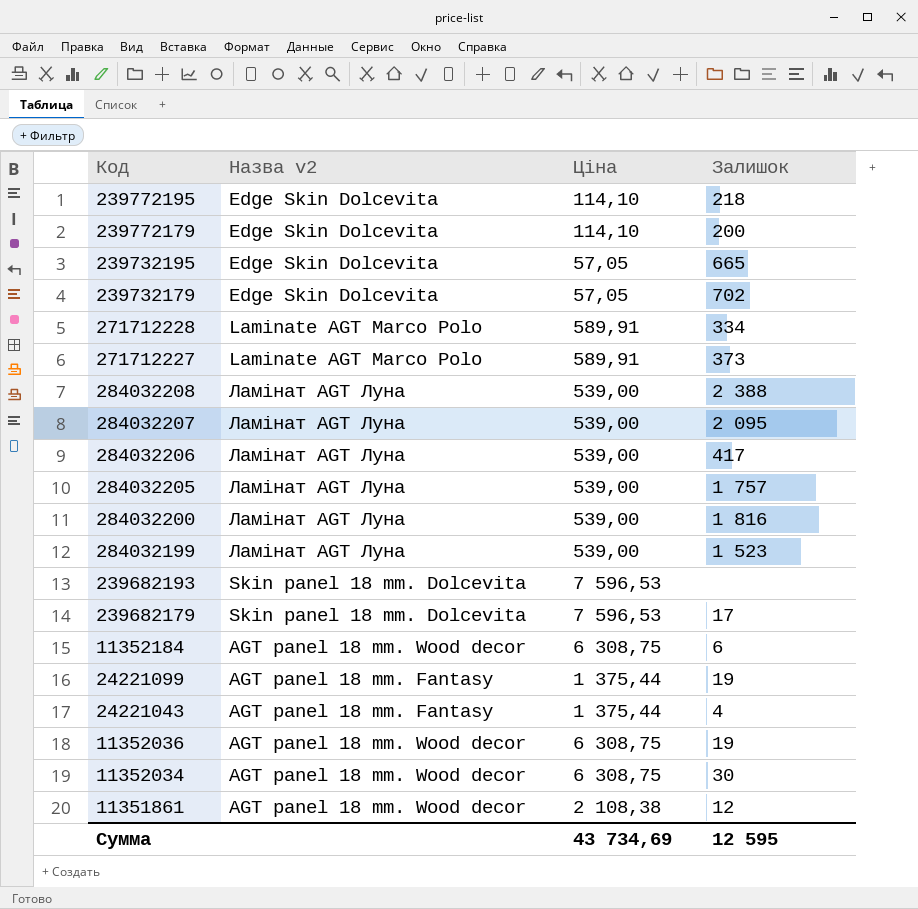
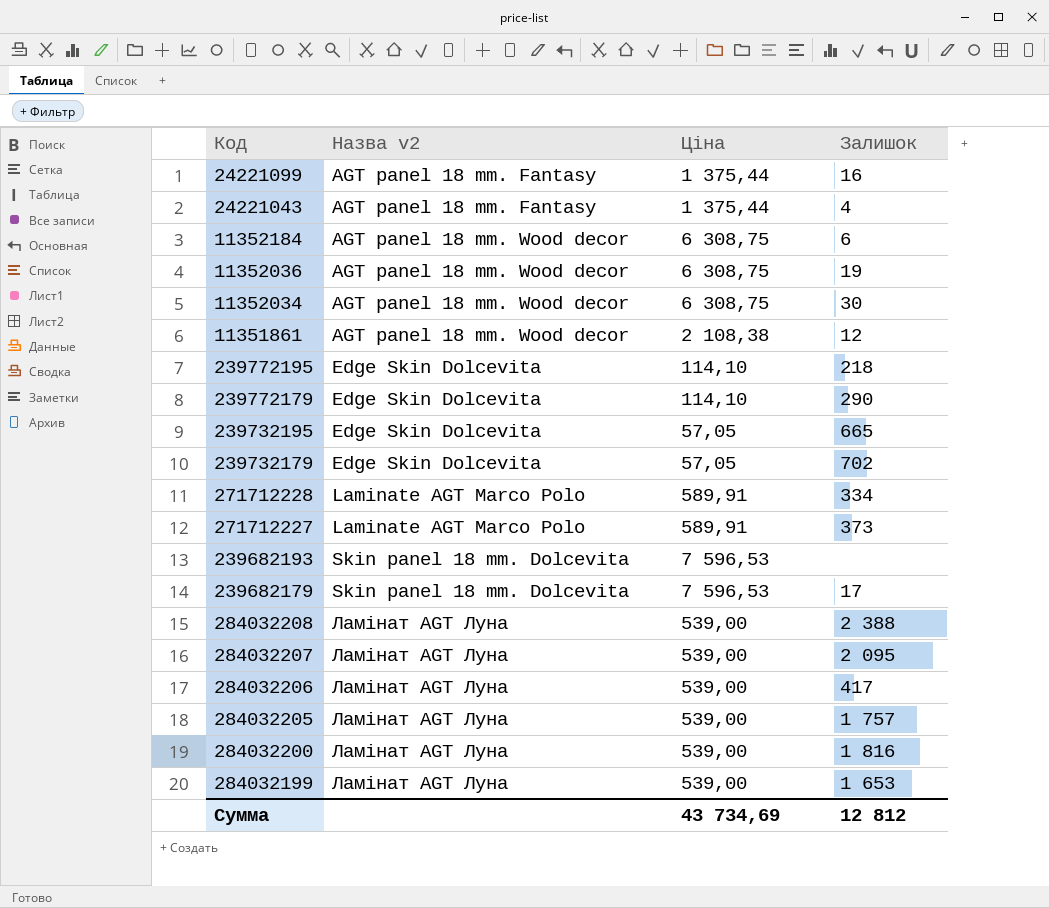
row order: none -> Назва v2 ascending
24221099 | Залишок: 19 -> 16
239772179 | Залишок: 200 -> 290
284032199 | Залишок: 1 523 -> 1 653
Сумма | Залишок: 12 595 -> 12 812

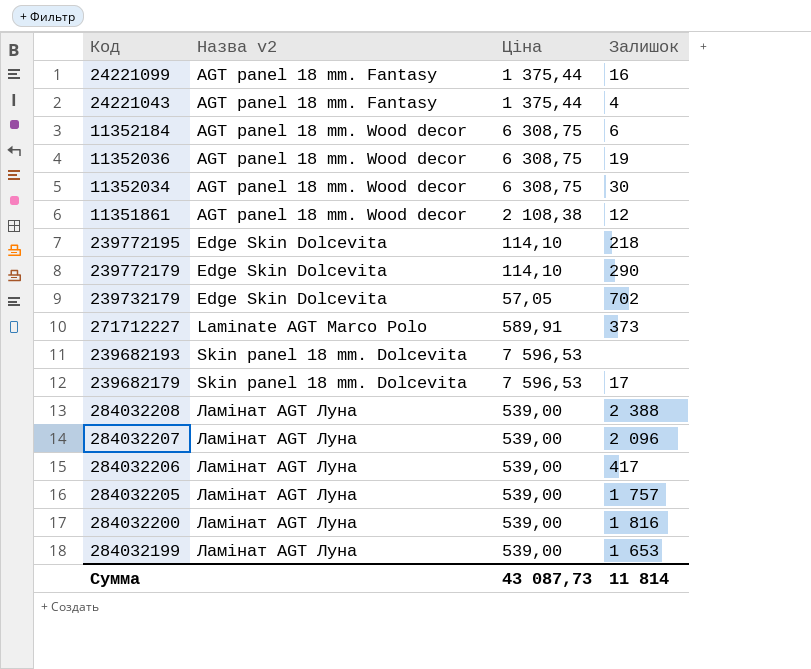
row 239732195: Edge Skin Dolcevita | 57,05 | 665 -> none
row 271712228: Laminate AGT Marco Polo | 589,91 | 334 -> none
284032207 | Залишок: 2 095 -> 2 096
Сумма | Ціна: 43 734,69 -> 43 087,73
Сумма | Залишок: 12 812 -> 11 814

